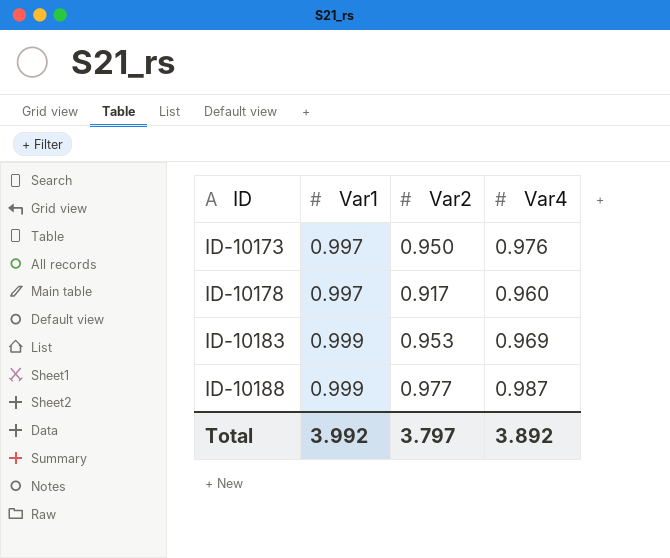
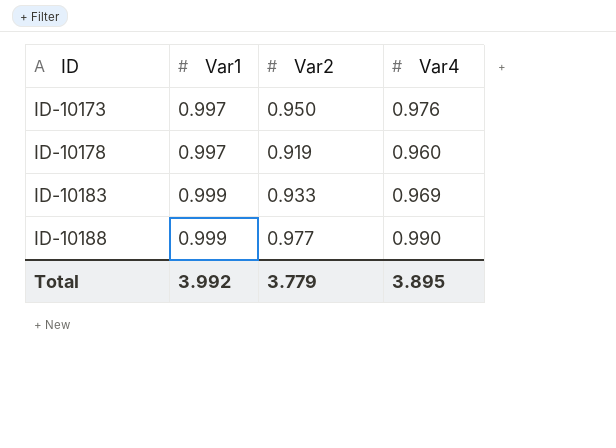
ID-10178 | Var2: 0.917 -> 0.919
ID-10183 | Var2: 0.953 -> 0.933
ID-10188 | Var4: 0.987 -> 0.990
Total | Var2: 3.797 -> 3.779
Total | Var4: 3.892 -> 3.895

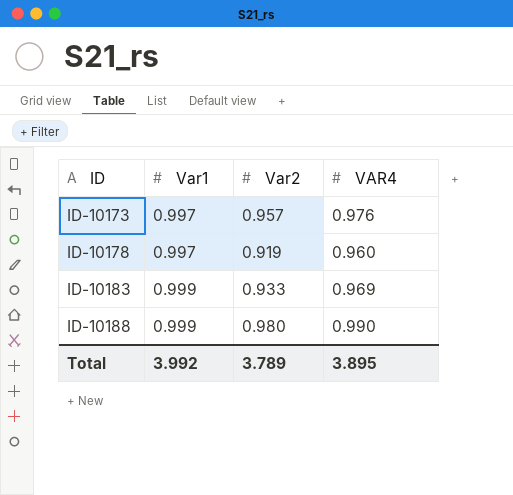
column name: Var4 -> VAR4
ID-10173 | Var2: 0.950 -> 0.957
ID-10188 | Var2: 0.977 -> 0.980
Total | Var2: 3.779 -> 3.789

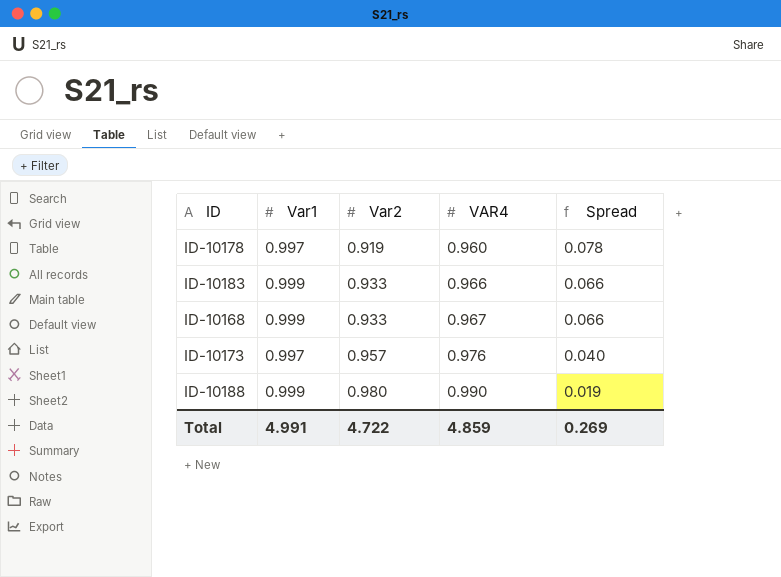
row order: ID ascending -> Var2 ascending
column Spread | formula: none -> [Var1] - [Var2]
ID-10183 | VAR4: 0.969 -> 0.966
row ID-10168: none -> 0.999 | 0.933 | 0.967 | 0.066
Total | Var1: 3.992 -> 4.991
Total | Var2: 3.789 -> 4.722
Total | VAR4: 3.895 -> 4.859

